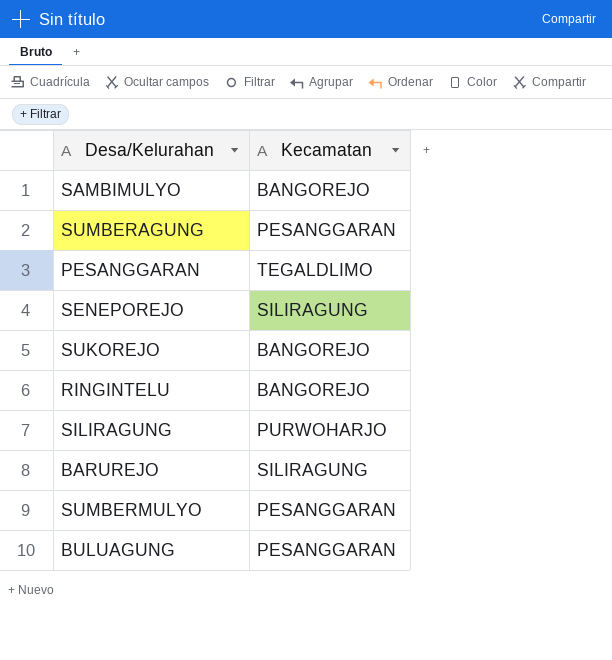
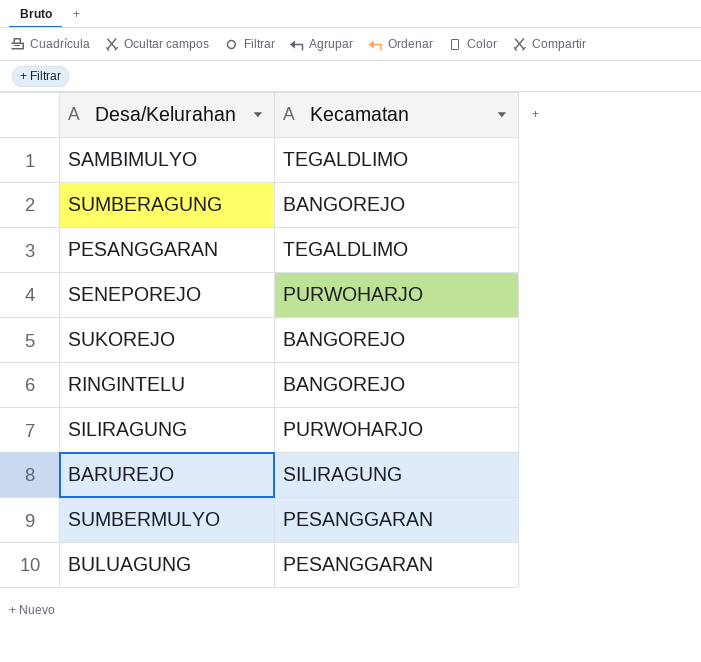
SAMBIMULYO | Kecamatan: BANGOREJO -> TEGALDLIMO
SUMBERAGUNG | Kecamatan: PESANGGARAN -> BANGOREJO
SENEPOREJO | Kecamatan: SILIRAGUNG -> PURWOHARJO

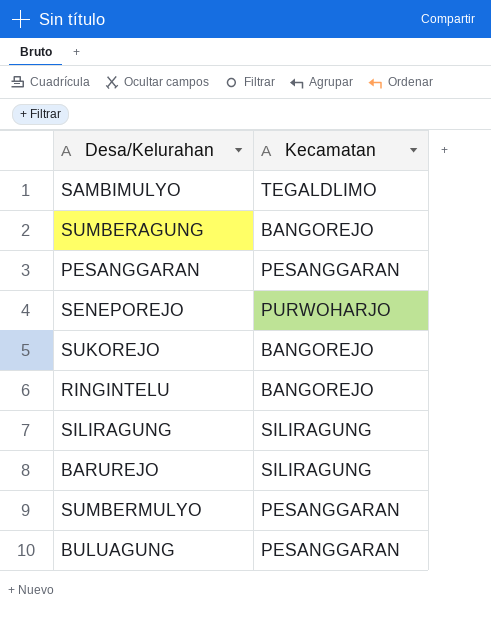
PESANGGARAN | Kecamatan: TEGALDLIMO -> PESANGGARAN
SILIRAGUNG | Kecamatan: PURWOHARJO -> SILIRAGUNG

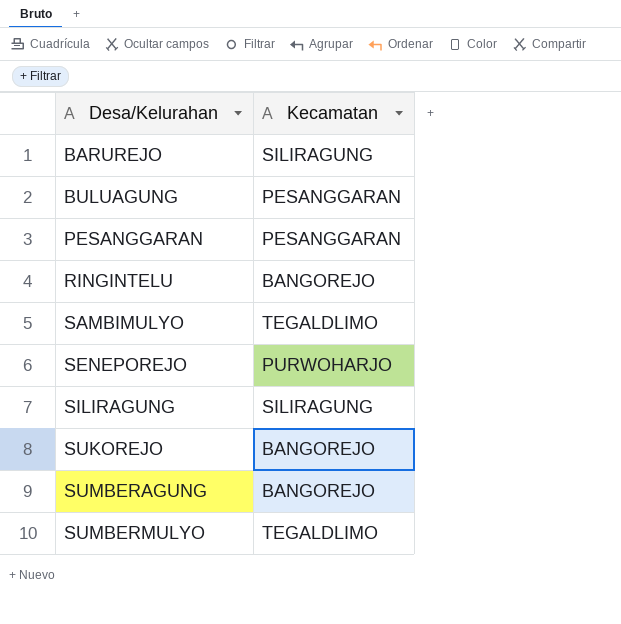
row order: none -> Desa/Kelurahan ascending
SUMBERMULYO | Kecamatan: PESANGGARAN -> TEGALDLIMO

